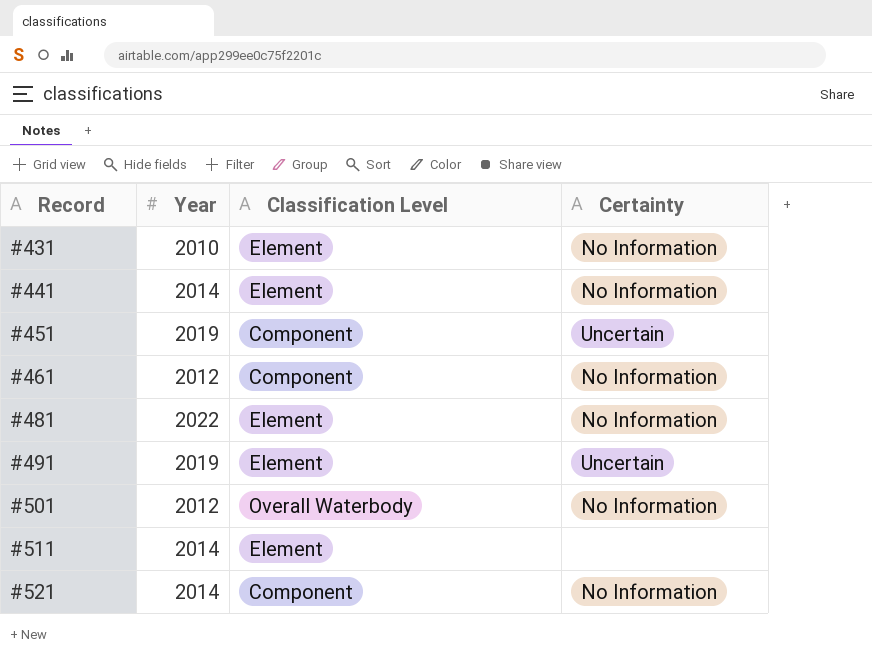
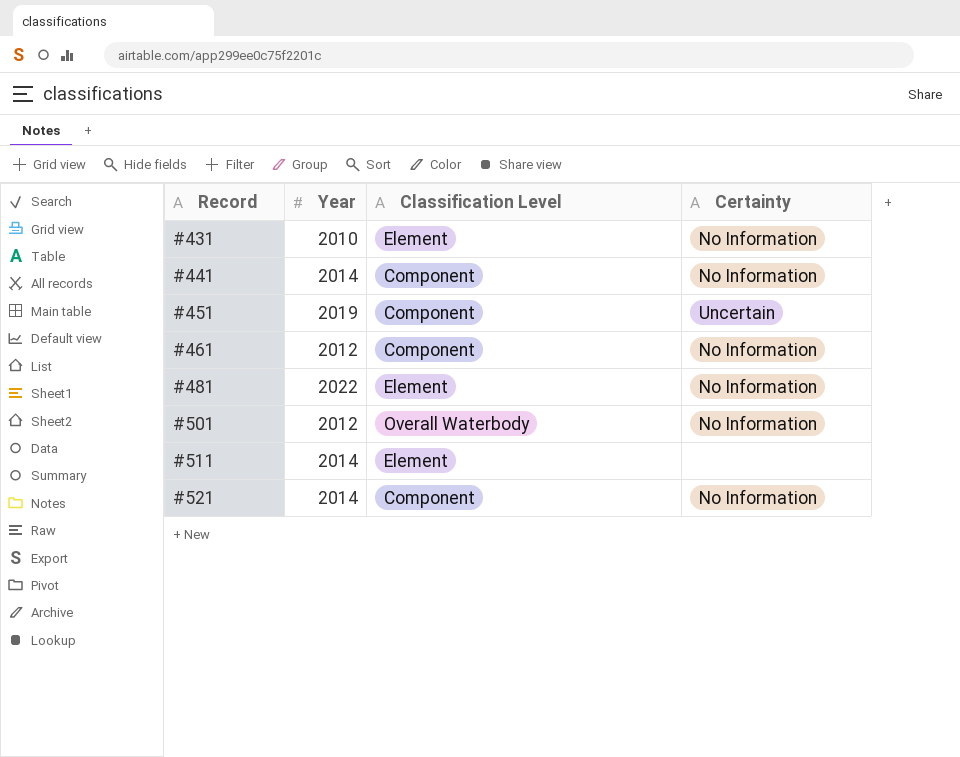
row #491: 2019 | Element | Uncertain -> none
#441 | Classification Level: Element -> Component

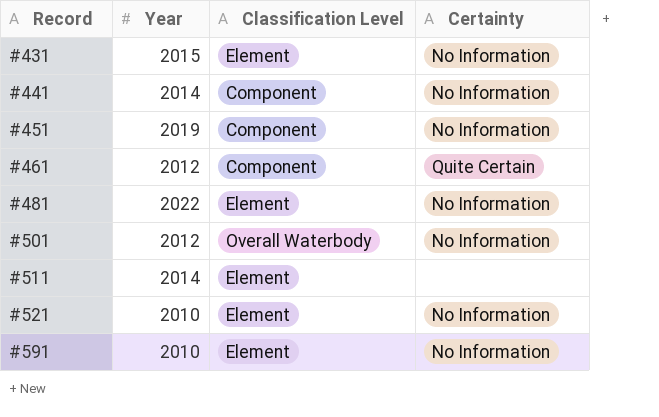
#431 | Year: 2010 -> 2015
#451 | Certainty: Uncertain -> No Information
#461 | Certainty: No Information -> Quite Certain
#521 | Year: 2014 -> 2010
#521 | Classification Level: Component -> Element
row #591: none -> 2010 | Element | No Information

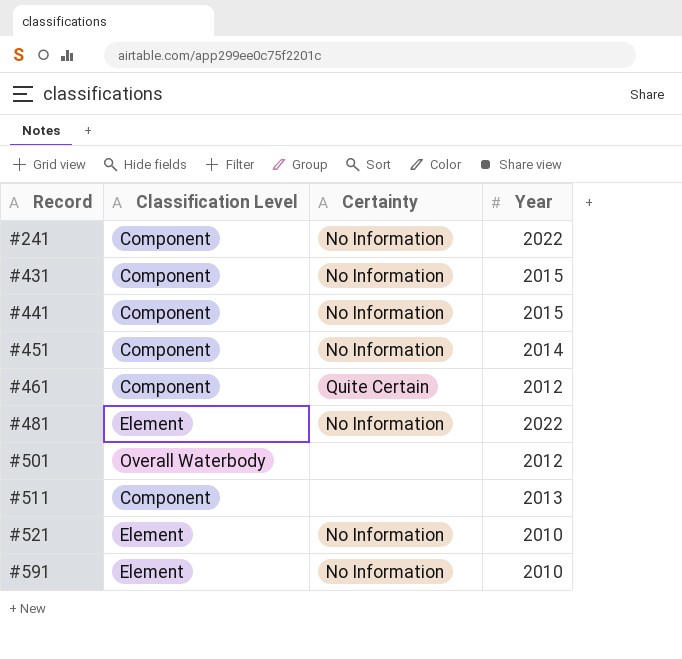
column Year | position: 2 -> 4
row #241: none -> Component | No Information | 2022
#431 | Classification Level: Element -> Component
#441 | Year: 2014 -> 2015
#451 | Year: 2019 -> 2014
#501 | Certainty: No Information -> none
#511 | Classification Level: Element -> Component
#511 | Year: 2014 -> 2013

